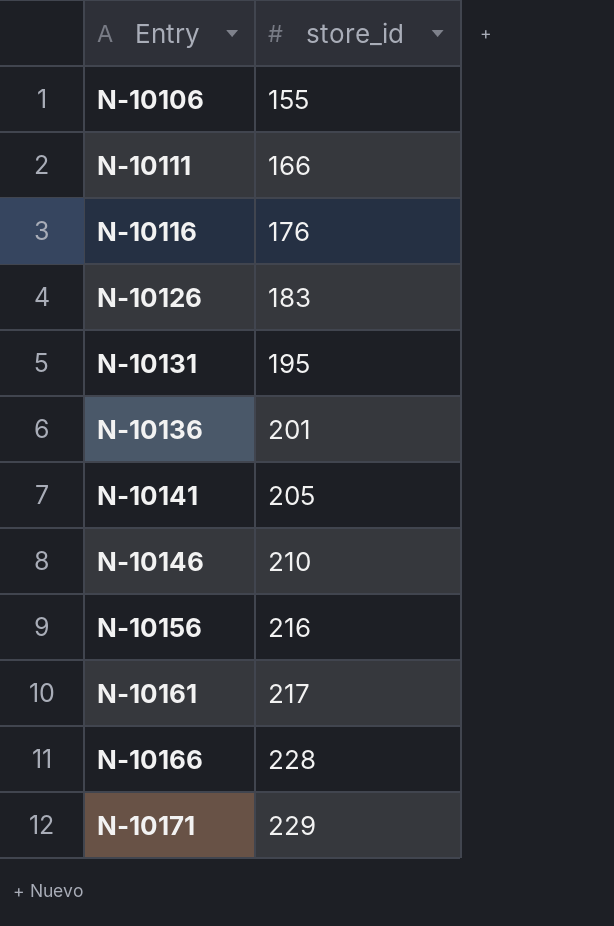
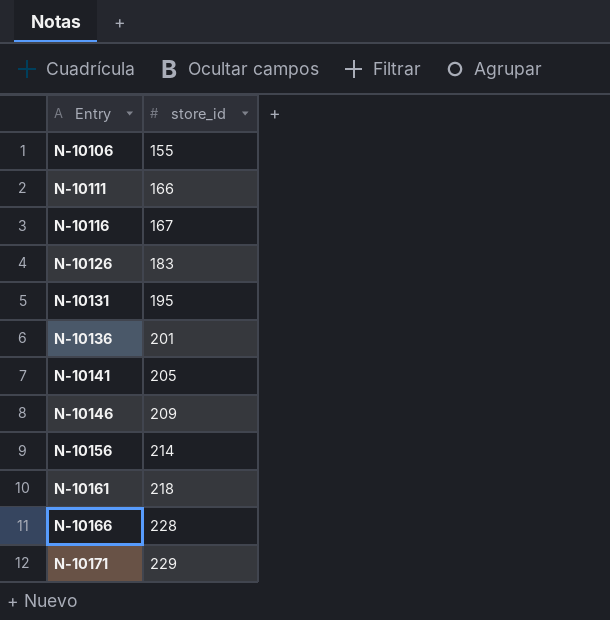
N-10116 | store_id: 176 -> 167
N-10146 | store_id: 210 -> 209
N-10156 | store_id: 216 -> 214
N-10161 | store_id: 217 -> 218

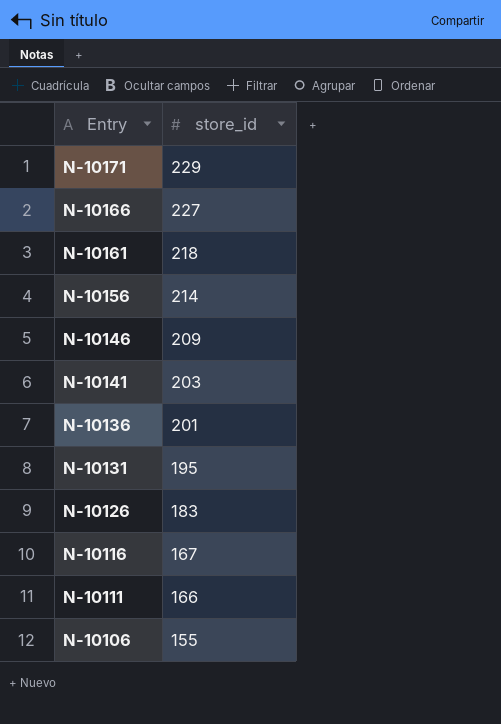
row order: Entry ascending -> Entry descending
N-10166 | store_id: 228 -> 227
N-10141 | store_id: 205 -> 203

